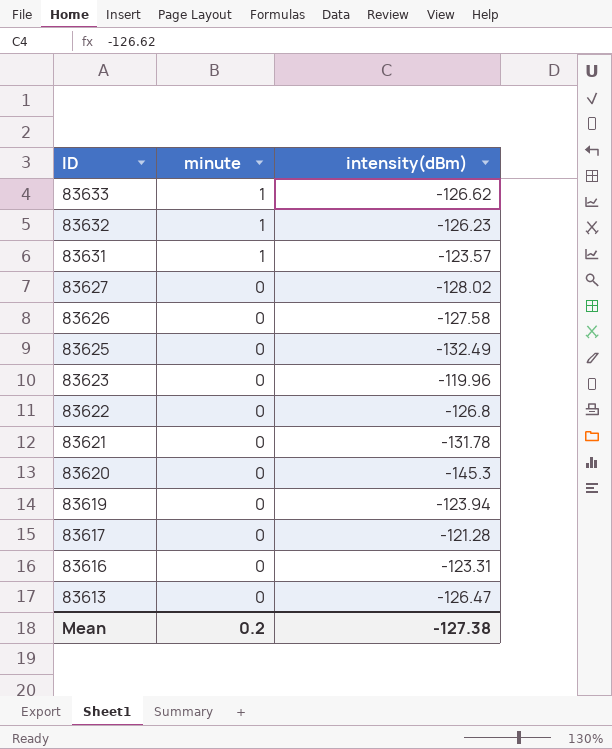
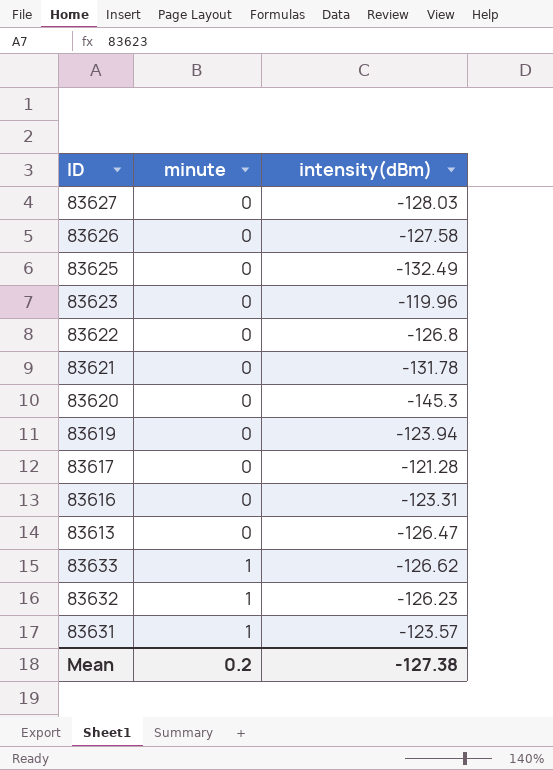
row order: ID descending -> minute ascending
83627 | intensity(dBm): -128.02 -> -128.03

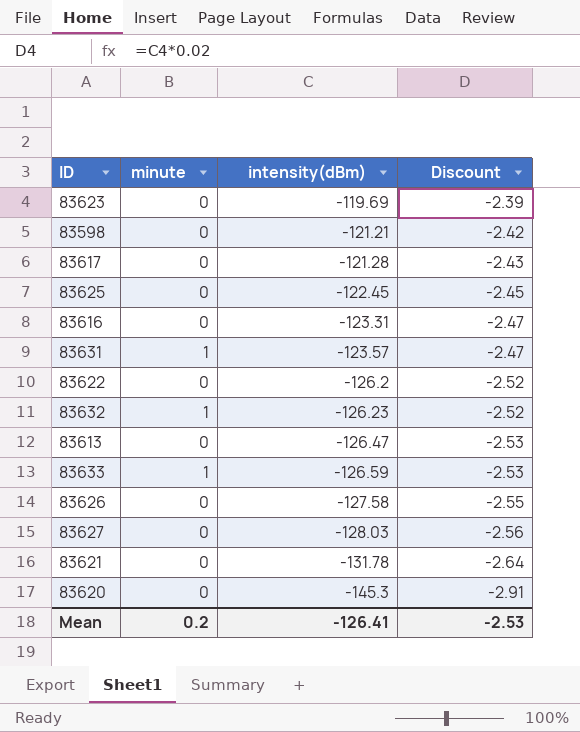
row order: minute ascending -> intensity(dBm) descending
column Discount | formula: none -> [intensity(dBm)] * 0.02
row 83619: 0 | -123.94 -> none
83623 | intensity(dBm): -119.96 -> -119.69
row 83598: none -> 0 | -121.21 | -2.42
83625 | intensity(dBm): -132.49 -> -122.45
83622 | intensity(dBm): -126.8 -> -126.2
83633 | intensity(dBm): -126.62 -> -126.59
Mean | intensity(dBm): -127.38 -> -126.41

